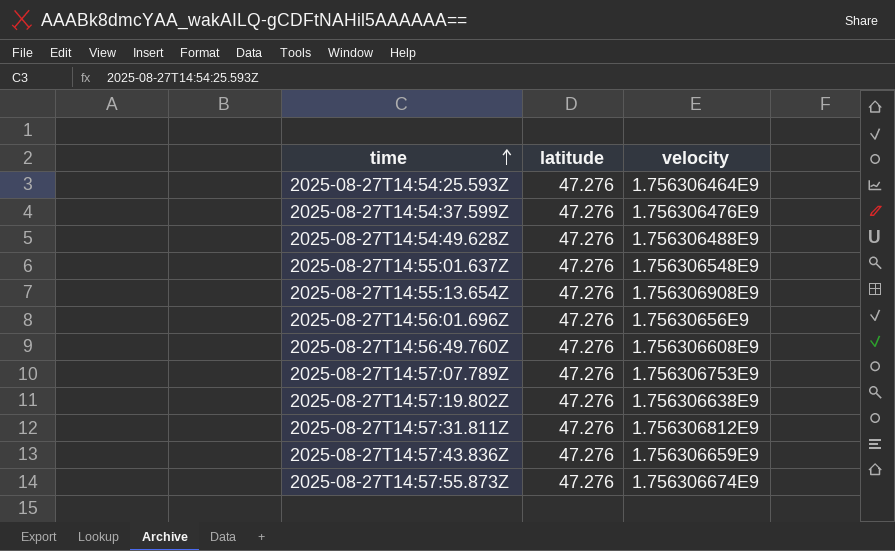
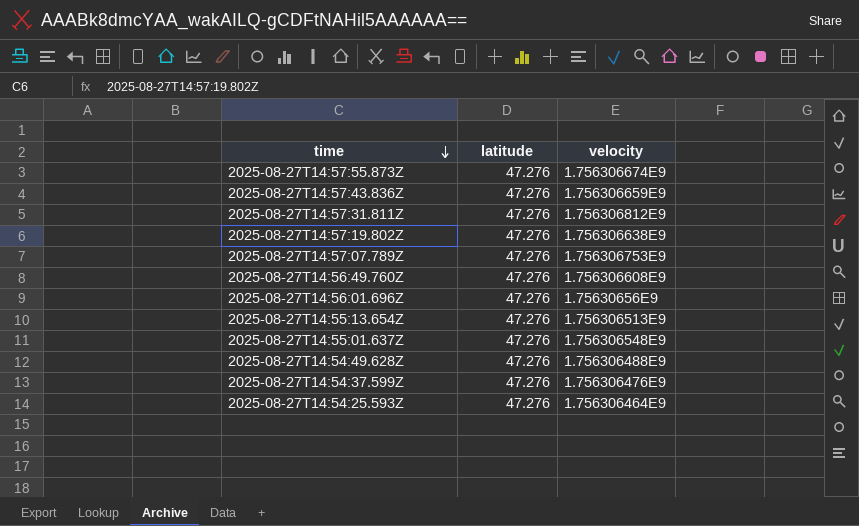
row order: time ascending -> time descending
2025-08-27T14:55:13.654Z | velocity: 1.756306908E9 -> 1.756306513E9

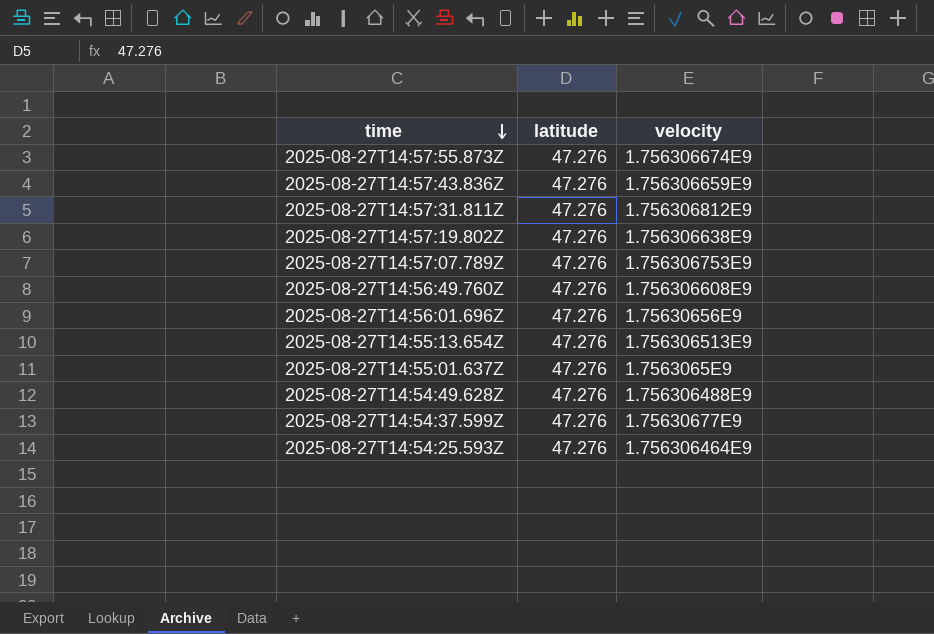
2025-08-27T14:55:01.637Z | velocity: 1.756306548E9 -> 1.7563065E9
2025-08-27T14:54:37.599Z | velocity: 1.756306476E9 -> 1.75630677E9

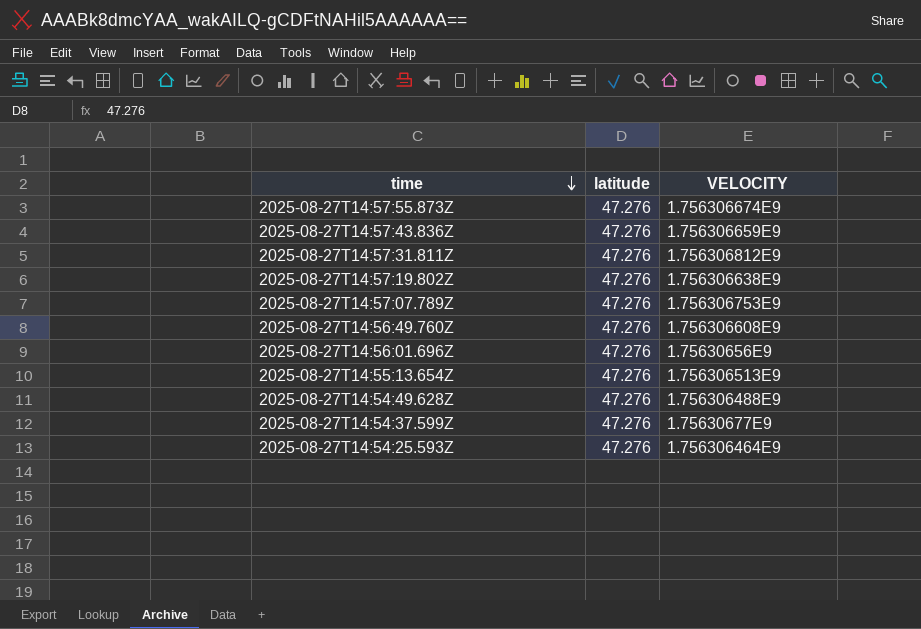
column name: velocity -> VELOCITY
row 2025-08-27T14:55:01.637Z: 47.276 | 1.7563065E9 -> none

